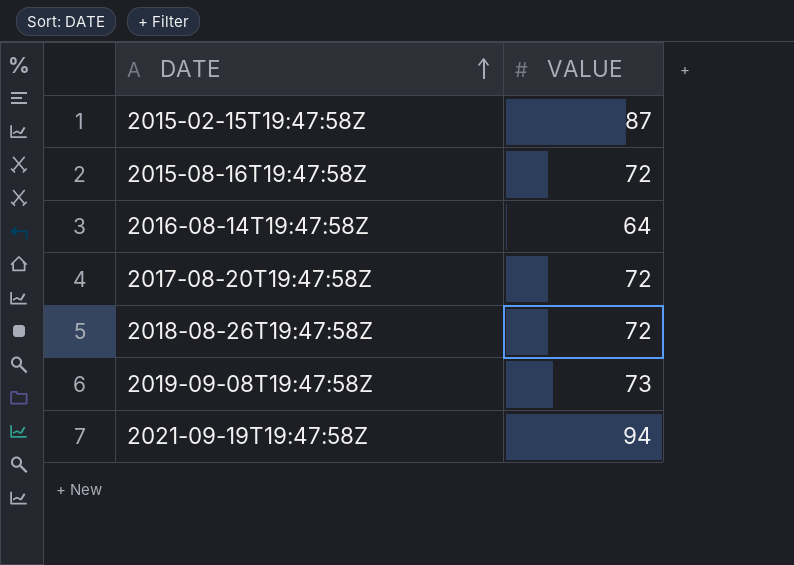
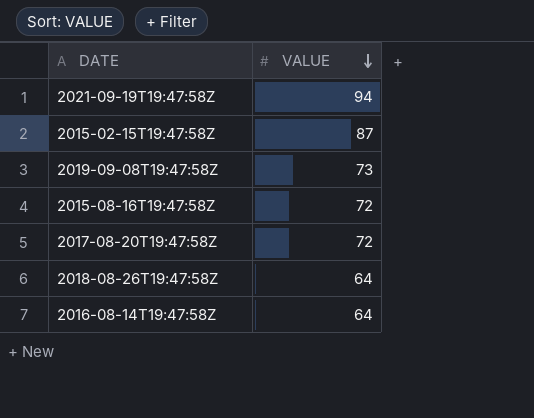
row order: DATE ascending -> VALUE descending
2018-08-26T19:47:58Z | VALUE: 72 -> 64

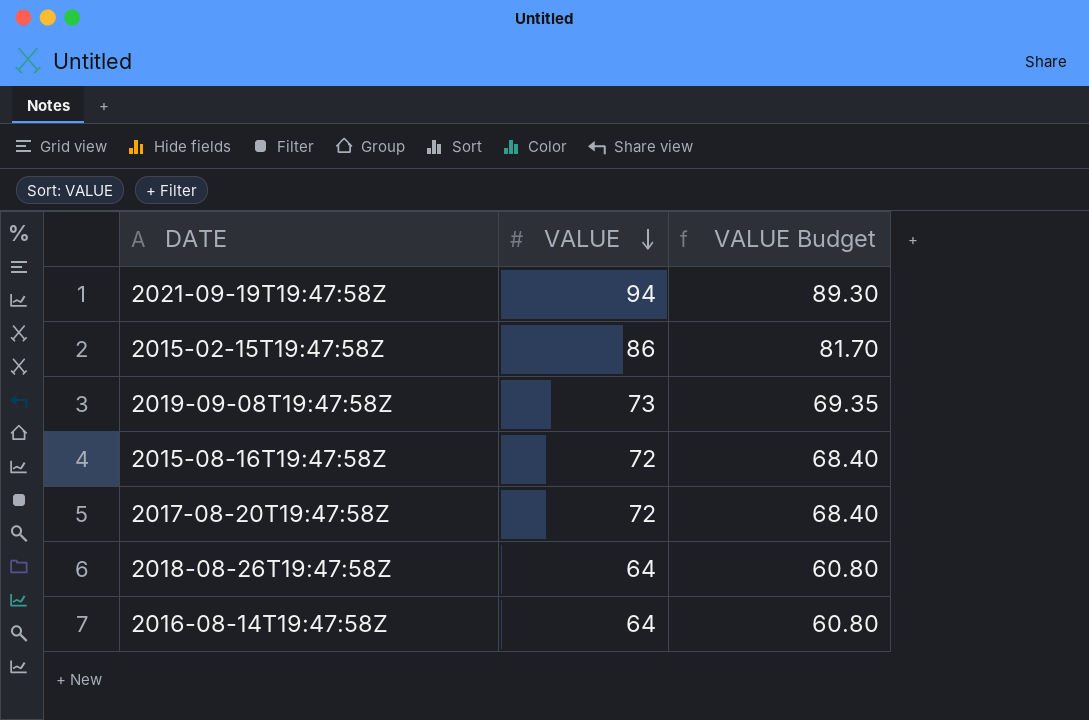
column VALUE Budget | formula: none -> [VALUE] * 0.95
2015-02-15T19:47:58Z | VALUE: 87 -> 86

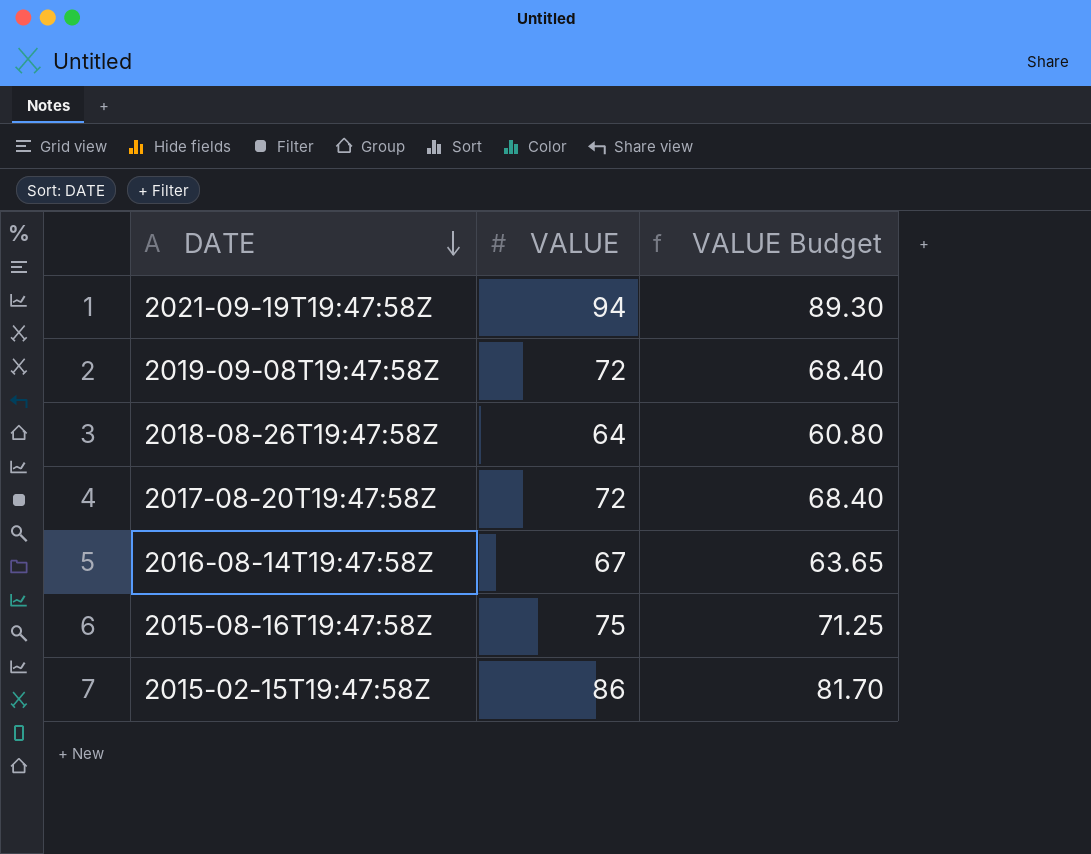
row order: VALUE descending -> DATE descending
2019-09-08T19:47:58Z | VALUE: 73 -> 72
2019-09-08T19:47:58Z | VALUE Budget: 69.35 -> 68.40
2016-08-14T19:47:58Z | VALUE: 64 -> 67
2016-08-14T19:47:58Z | VALUE Budget: 60.80 -> 63.65
2015-08-16T19:47:58Z | VALUE: 72 -> 75
2015-08-16T19:47:58Z | VALUE Budget: 68.40 -> 71.25

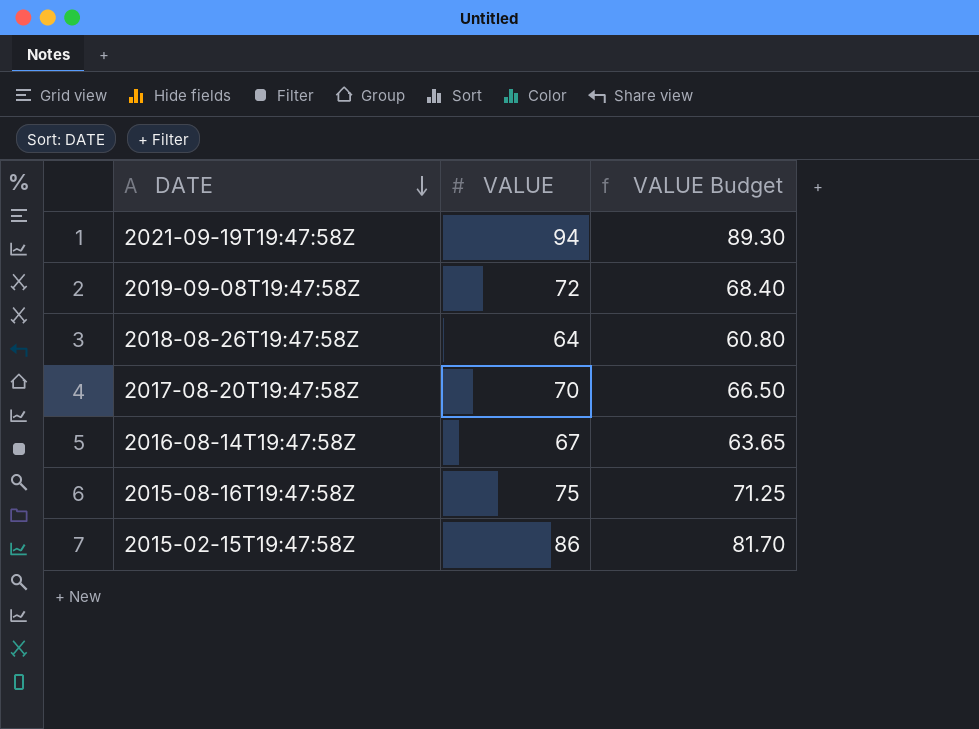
2017-08-20T19:47:58Z | VALUE: 72 -> 70
2017-08-20T19:47:58Z | VALUE Budget: 68.40 -> 66.50

